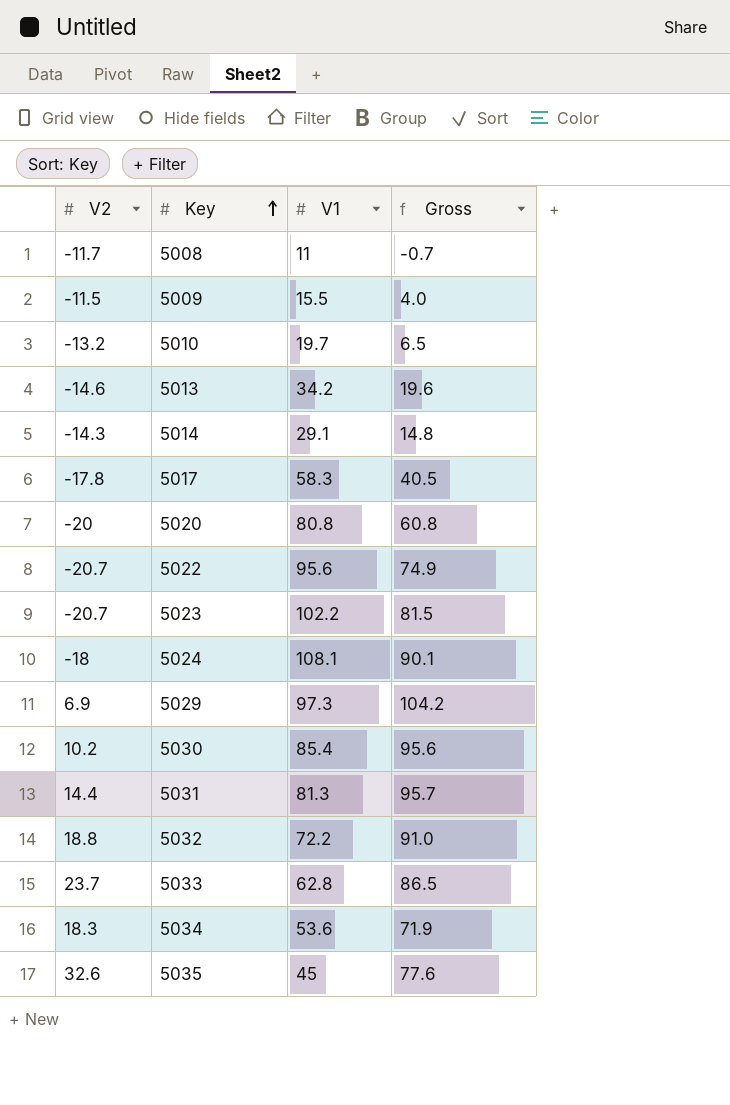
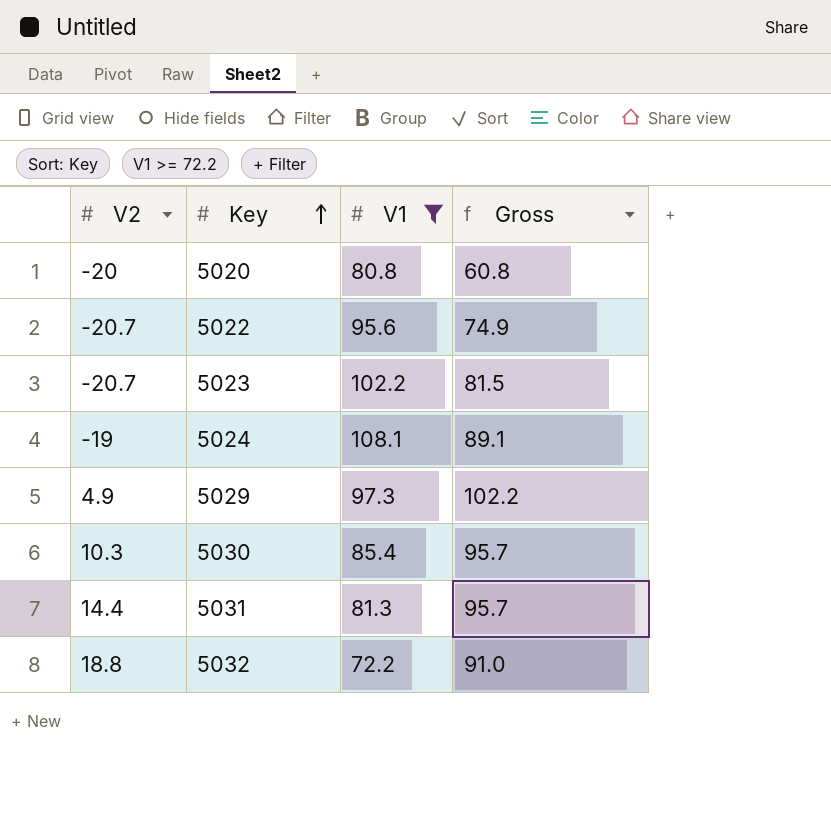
filter: none -> V1 >= 72.2
5024 | V2: -18 -> -19
5024 | Gross: 90.1 -> 89.1
5029 | V2: 6.9 -> 4.9
5029 | Gross: 104.2 -> 102.2
5030 | V2: 10.2 -> 10.3
5030 | Gross: 95.6 -> 95.7

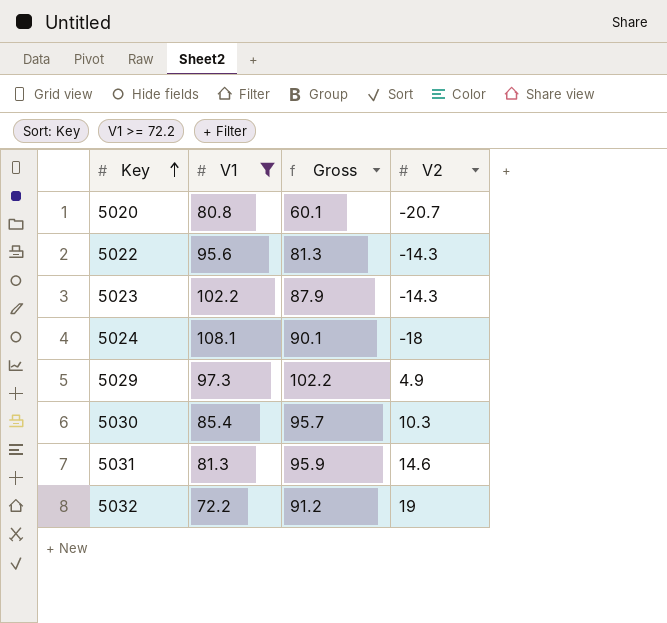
column V2 | position: 1 -> 4
5020 | Gross: 60.8 -> 60.1
5020 | V2: -20 -> -20.7
5022 | Gross: 74.9 -> 81.3
5022 | V2: -20.7 -> -14.3
5023 | Gross: 81.5 -> 87.9
5023 | V2: -20.7 -> -14.3
5024 | Gross: 89.1 -> 90.1
5024 | V2: -19 -> -18
5031 | Gross: 95.7 -> 95.9
5031 | V2: 14.4 -> 14.6
5032 | Gross: 91.0 -> 91.2
5032 | V2: 18.8 -> 19

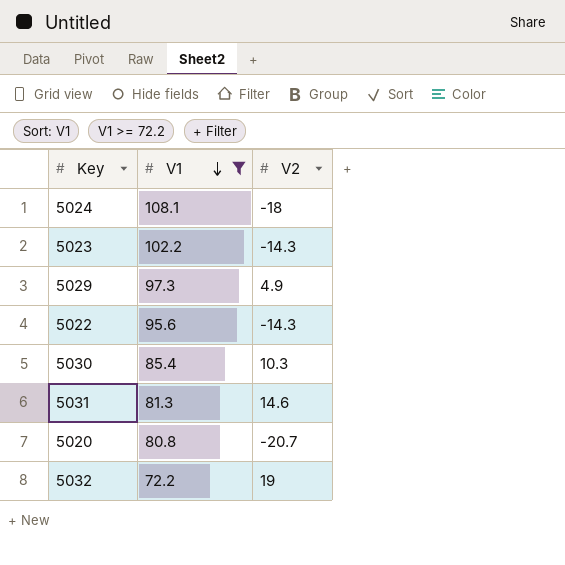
row order: Key ascending -> V1 descending
column Gross | formula: [V1] + [V2] -> none

